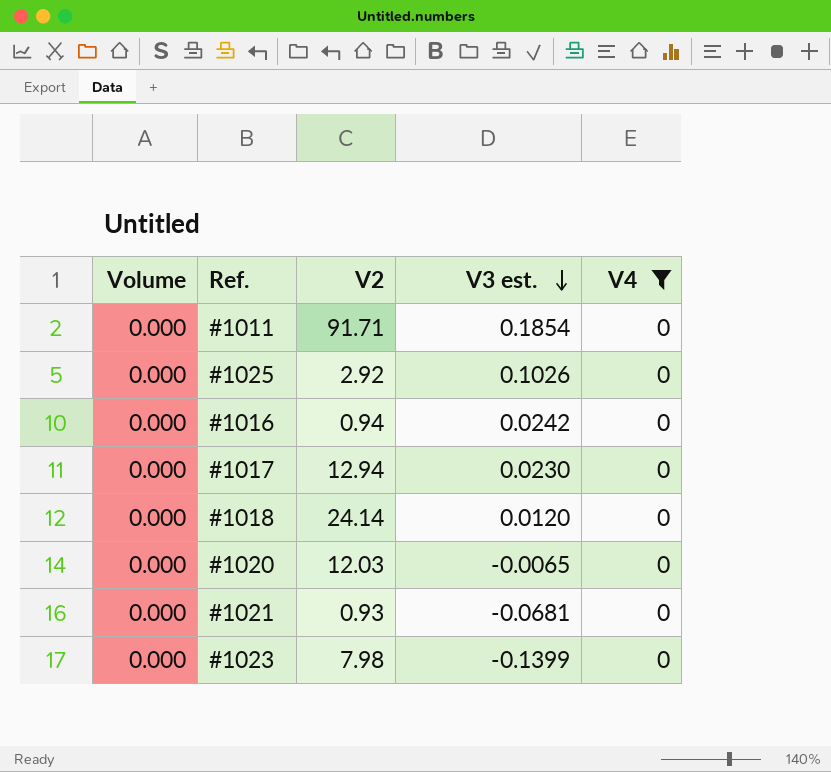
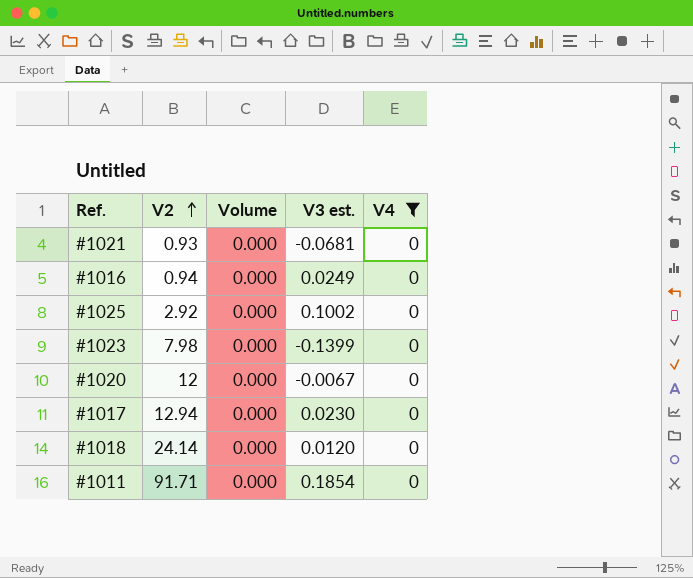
row order: V3 est. descending -> V2 ascending
column Volume | position: 1 -> 3
#1016 | V3 est.: 0.0242 -> 0.0249
#1025 | V3 est.: 0.1026 -> 0.1002
#1020 | V2: 12.03 -> 12
#1020 | V3 est.: -0.0065 -> -0.0067

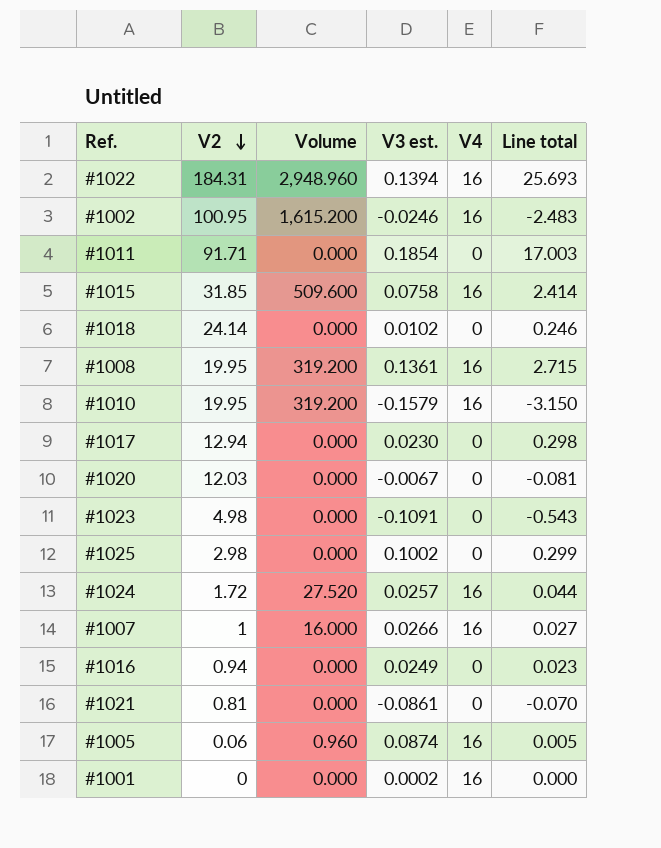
filter: V4 = 0 -> none
row order: V2 ascending -> V2 descending
column Line total | formula: none -> [V2] * [V3 est.]
#1018 | V3 est.: 0.0120 -> 0.0102
#1020 | V2: 12 -> 12.03
#1023 | V2: 7.98 -> 4.98
#1023 | V3 est.: -0.1399 -> -0.1091
#1025 | V2: 2.92 -> 2.98
#1021 | V2: 0.93 -> 0.81
#1021 | V3 est.: -0.0681 -> -0.0861

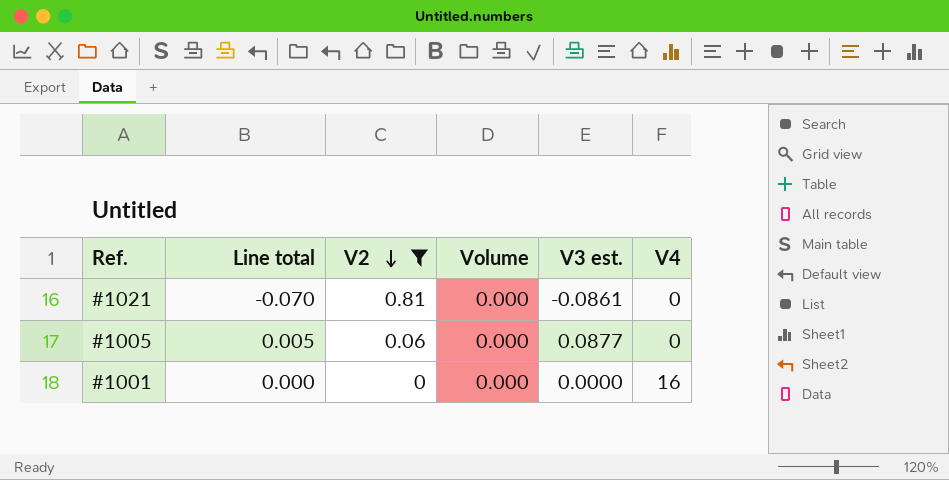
filter: none -> V2 <= 0.81
column Line total | position: 6 -> 2
#1005 | Volume: 0.960 -> 0.000
#1005 | V3 est.: 0.0874 -> 0.0877
#1005 | V4: 16 -> 0
#1001 | V3 est.: 0.0002 -> 0.0000

